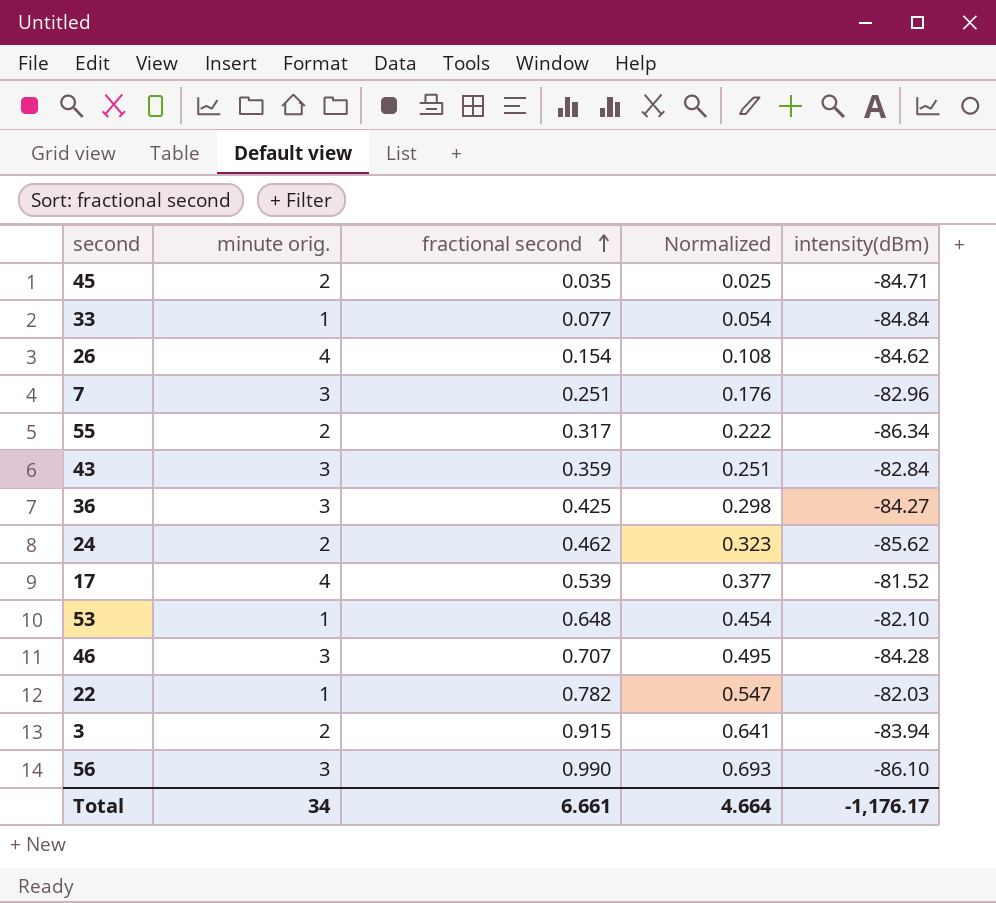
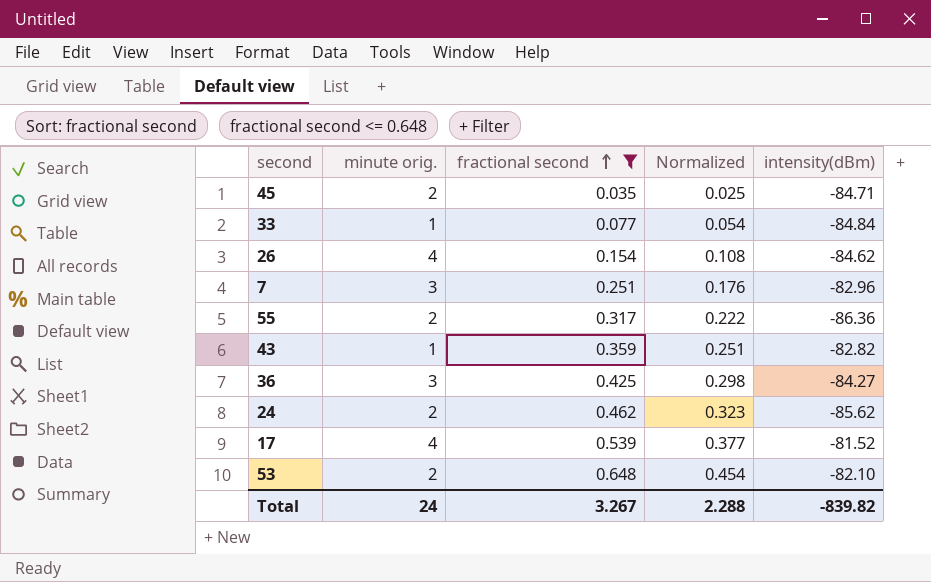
filter: none -> fractional second <= 0.648
55 | intensity(dBm): -86.34 -> -86.36
43 | minute orig.: 3 -> 1
43 | intensity(dBm): -82.84 -> -82.82
53 | minute orig.: 1 -> 2
Total | minute orig.: 34 -> 24
Total | fractional second: 6.661 -> 3.267
Total | Normalized: 4.664 -> 2.288
Total | intensity(dBm): -1,176.17 -> -839.82

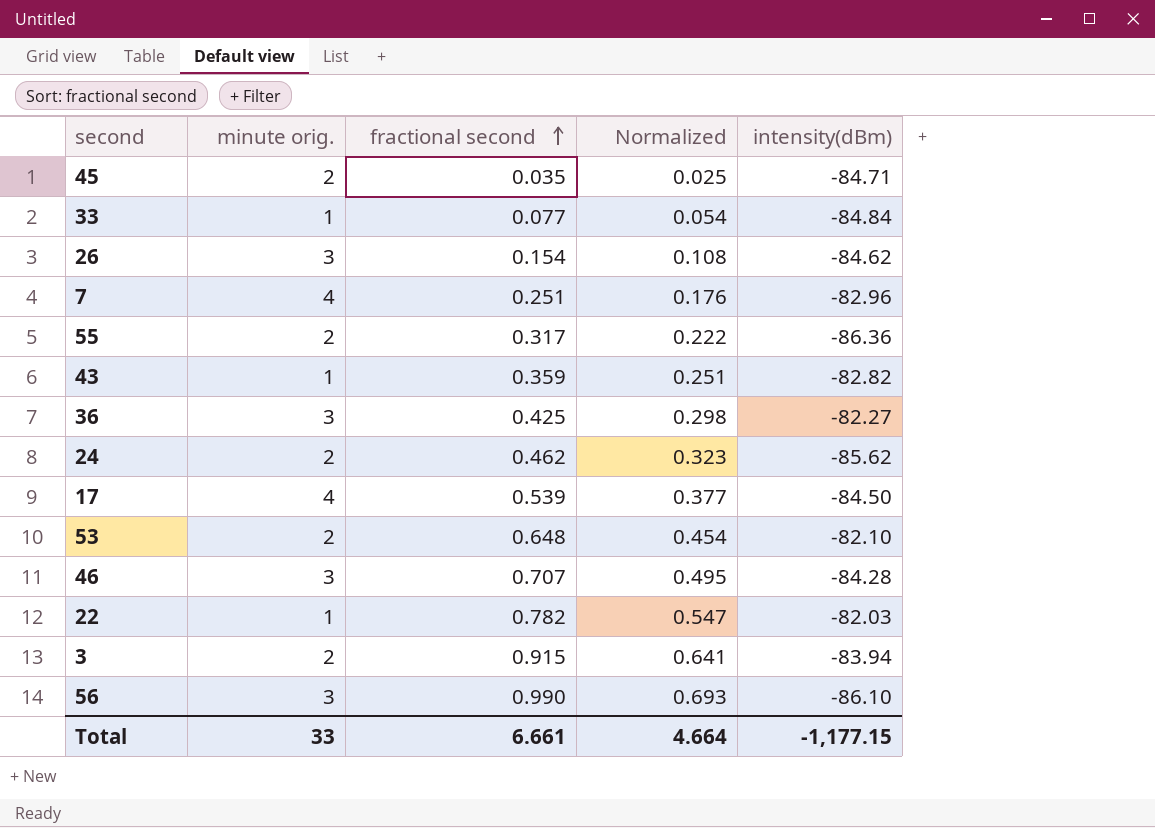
filter: fractional second <= 0.648 -> none
26 | minute orig.: 4 -> 3
7 | minute orig.: 3 -> 4
36 | intensity(dBm): -84.27 -> -82.27
17 | intensity(dBm): -81.52 -> -84.50
Total | minute orig.: 24 -> 33
Total | fractional second: 3.267 -> 6.661
Total | Normalized: 2.288 -> 4.664
Total | intensity(dBm): -839.82 -> -1,177.15

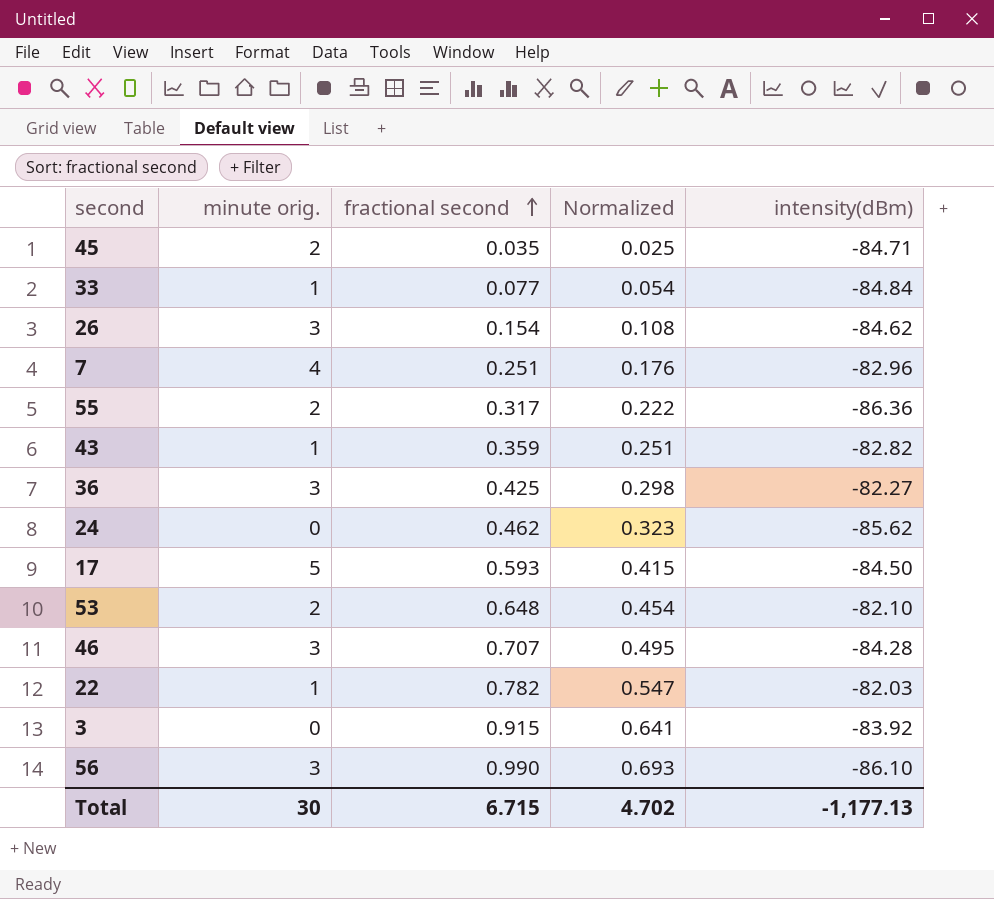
24 | minute orig.: 2 -> 0
17 | minute orig.: 4 -> 5
17 | fractional second: 0.539 -> 0.593
17 | Normalized: 0.377 -> 0.415
3 | minute orig.: 2 -> 0
3 | intensity(dBm): -83.94 -> -83.92
Total | minute orig.: 33 -> 30
Total | fractional second: 6.661 -> 6.715
Total | Normalized: 4.664 -> 4.702
Total | intensity(dBm): -1,177.15 -> -1,177.13

